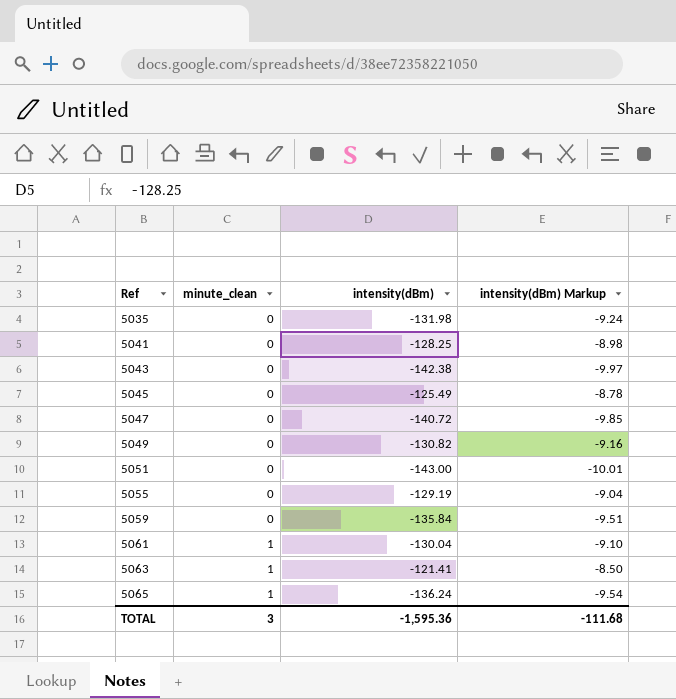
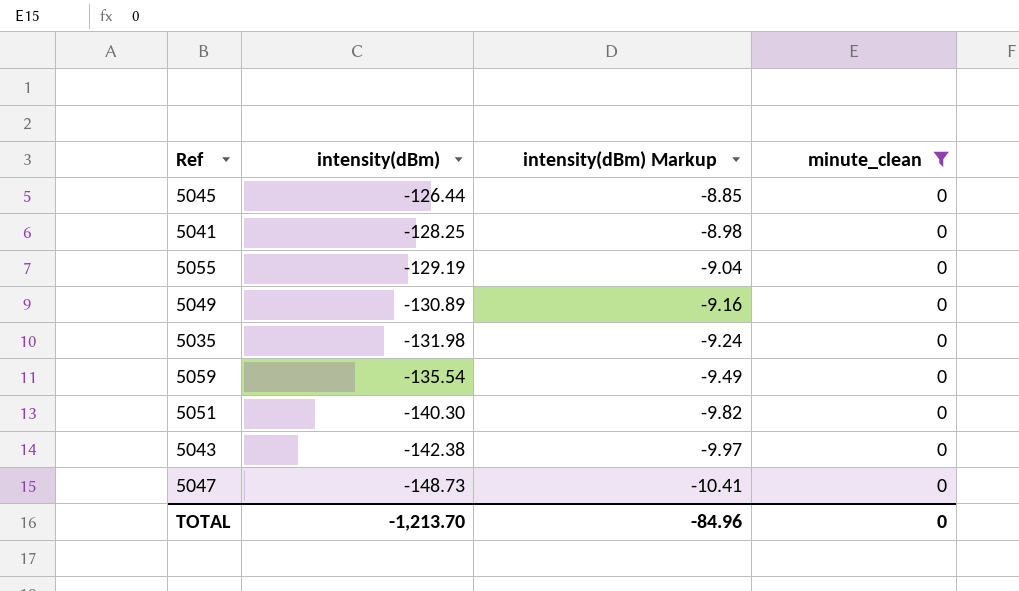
filter: none -> minute_clean = 0
row order: Ref ascending -> intensity(dBm) descending
column minute_clean | position: 2 -> 4
5045 | intensity(dBm): -125.49 -> -126.44
5045 | intensity(dBm) Markup: -8.78 -> -8.85
5049 | intensity(dBm): -130.82 -> -130.89
5059 | intensity(dBm): -135.84 -> -135.54
5059 | intensity(dBm) Markup: -9.51 -> -9.49
5051 | intensity(dBm): -143.00 -> -140.30
5051 | intensity(dBm) Markup: -10.01 -> -9.82
5047 | intensity(dBm): -140.72 -> -148.73
5047 | intensity(dBm) Markup: -9.85 -> -10.41
TOTAL | intensity(dBm): -1,595.36 -> -1,213.70
TOTAL | intensity(dBm) Markup: -111.68 -> -84.96
TOTAL | minute_clean: 3 -> 0

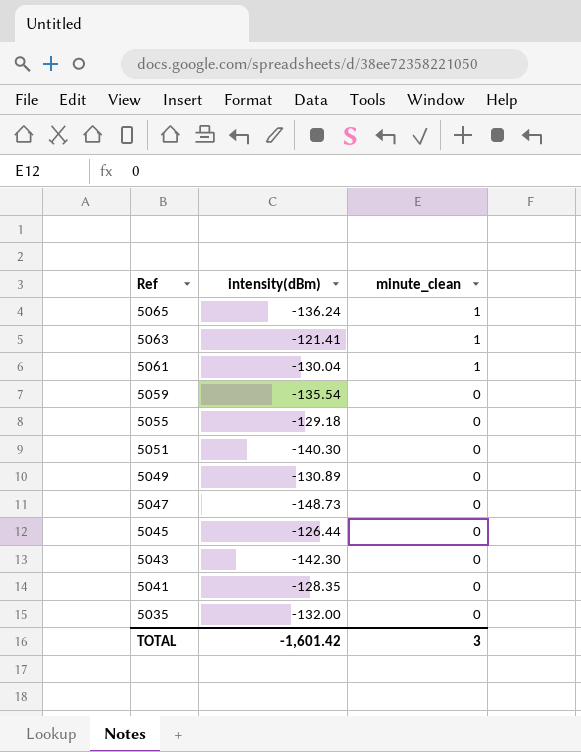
filter: minute_clean = 0 -> none
row order: intensity(dBm) descending -> Ref descending
column intensity(dBm) Markup | formula: [intensity(dBm)] * 0.07 -> none
5055 | intensity(dBm): -129.19 -> -129.18
5043 | intensity(dBm): -142.38 -> -142.30
5041 | intensity(dBm): -128.25 -> -128.35
5035 | intensity(dBm): -131.98 -> -132.00
TOTAL | intensity(dBm): -1,213.70 -> -1,601.42
TOTAL | minute_clean: 0 -> 3

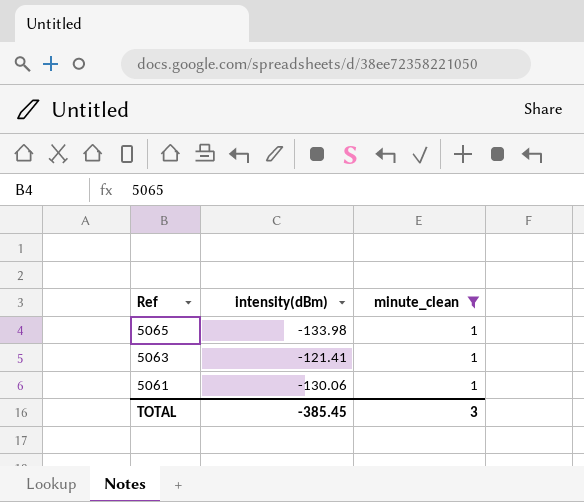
filter: none -> minute_clean = 1
5065 | intensity(dBm): -136.24 -> -133.98
5061 | intensity(dBm): -130.04 -> -130.06
TOTAL | intensity(dBm): -1,601.42 -> -385.45

